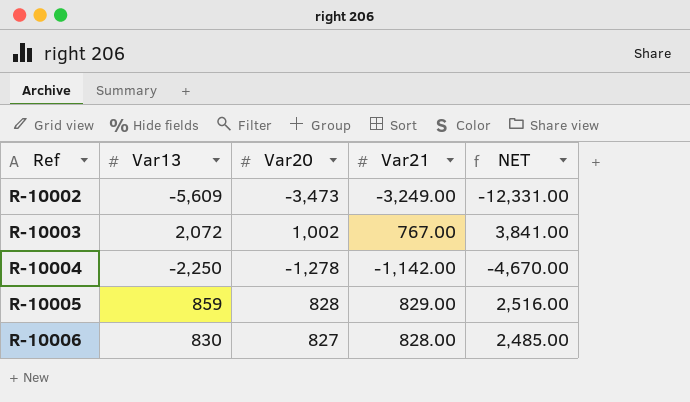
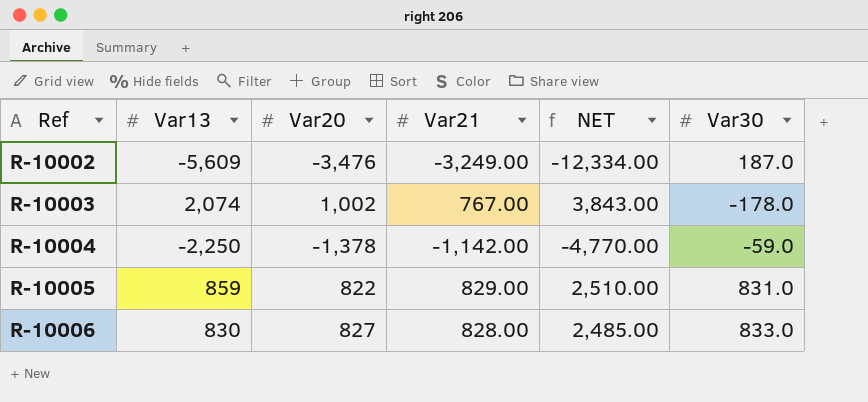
column Var30 | position: none -> 6
R-10002 | Var20: -3,473 -> -3,476
R-10002 | NET: -12,331.00 -> -12,334.00
R-10003 | Var13: 2,072 -> 2,074
R-10003 | NET: 3,841.00 -> 3,843.00
R-10004 | Var20: -1,278 -> -1,378
R-10004 | NET: -4,670.00 -> -4,770.00
R-10005 | Var20: 828 -> 822
R-10005 | NET: 2,516.00 -> 2,510.00

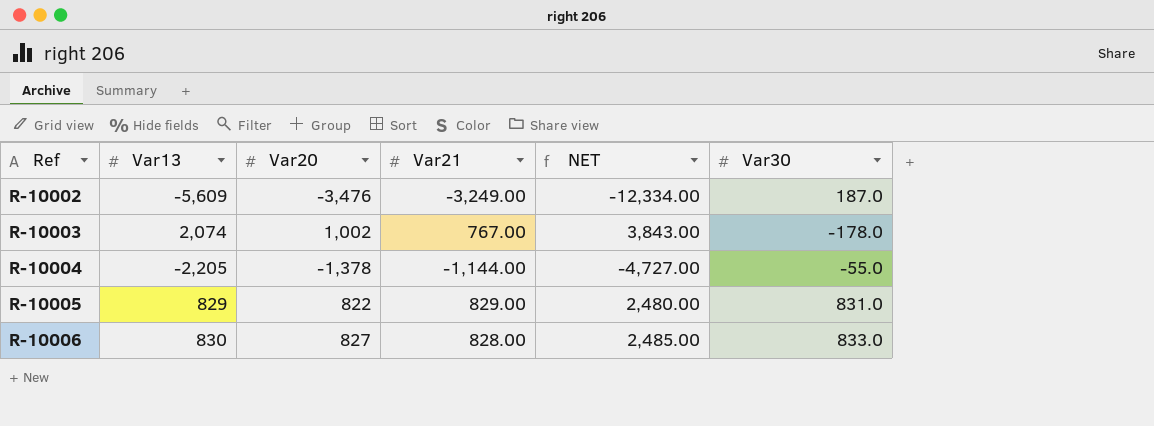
R-10004 | Var13: -2,250 -> -2,205
R-10004 | Var21: -1,142.00 -> -1,144.00
R-10004 | NET: -4,770.00 -> -4,727.00
R-10004 | Var30: -59.0 -> -55.0
R-10005 | Var13: 859 -> 829
R-10005 | NET: 2,510.00 -> 2,480.00

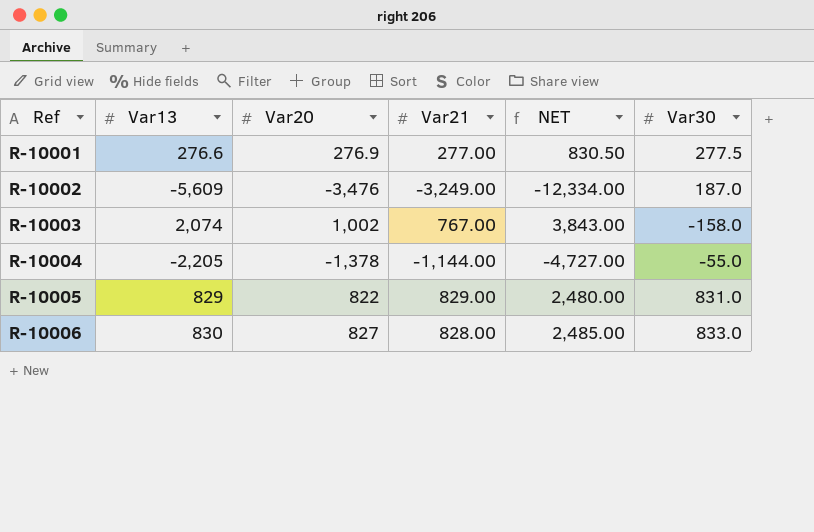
row R-10001: none -> 276.6 | 276.9 | 277.00 | 830.50 | 277.5
R-10003 | Var30: -178.0 -> -158.0

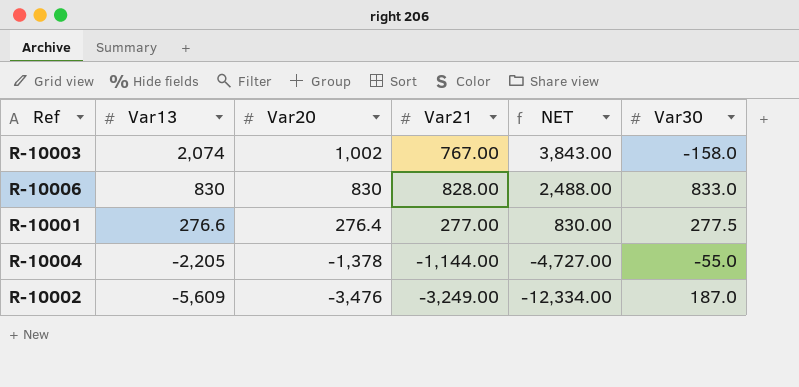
row order: Ref ascending -> Var13 descending
row R-10005: 829 | 822 | 829.00 | 2,480.00 | 831.0 -> none
R-10006 | Var20: 827 -> 830
R-10006 | NET: 2,485.00 -> 2,488.00
R-10001 | Var20: 276.9 -> 276.4
R-10001 | NET: 830.50 -> 830.00

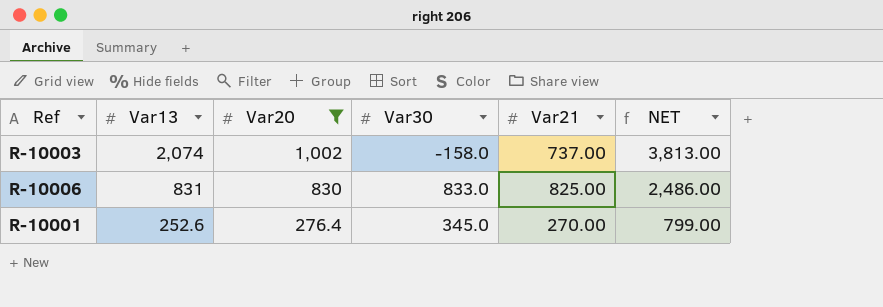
filter: none -> Var20 >= 276.4
column Var30 | position: 6 -> 4
R-10003 | Var21: 767.00 -> 737.00
R-10003 | NET: 3,843.00 -> 3,813.00
R-10006 | Var13: 830 -> 831
R-10006 | Var21: 828.00 -> 825.00
R-10006 | NET: 2,488.00 -> 2,486.00
R-10001 | Var13: 276.6 -> 252.6
R-10001 | Var30: 277.5 -> 345.0
R-10001 | Var21: 277.00 -> 270.00
R-10001 | NET: 830.00 -> 799.00

